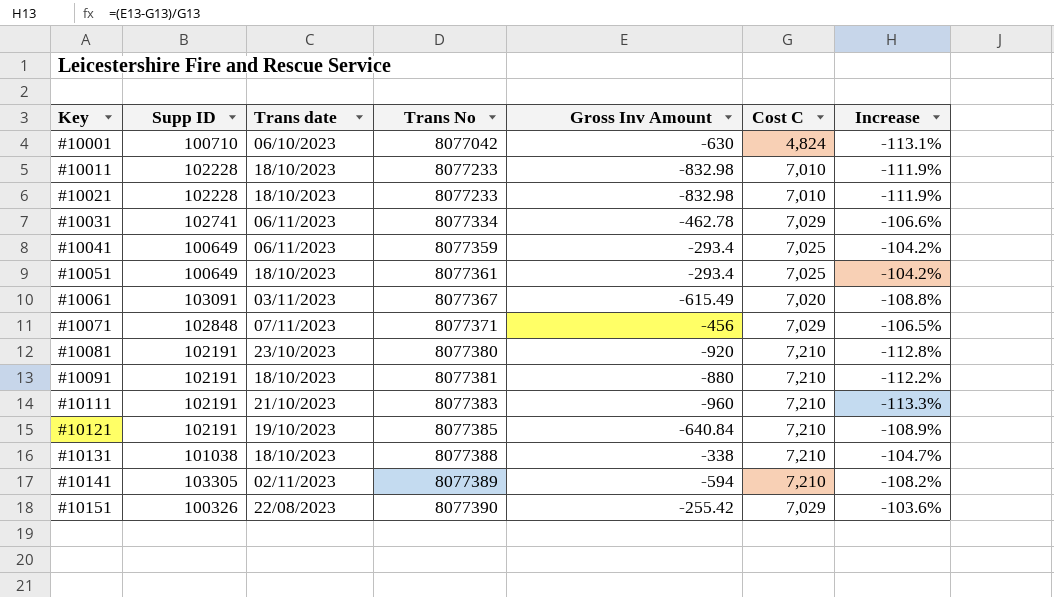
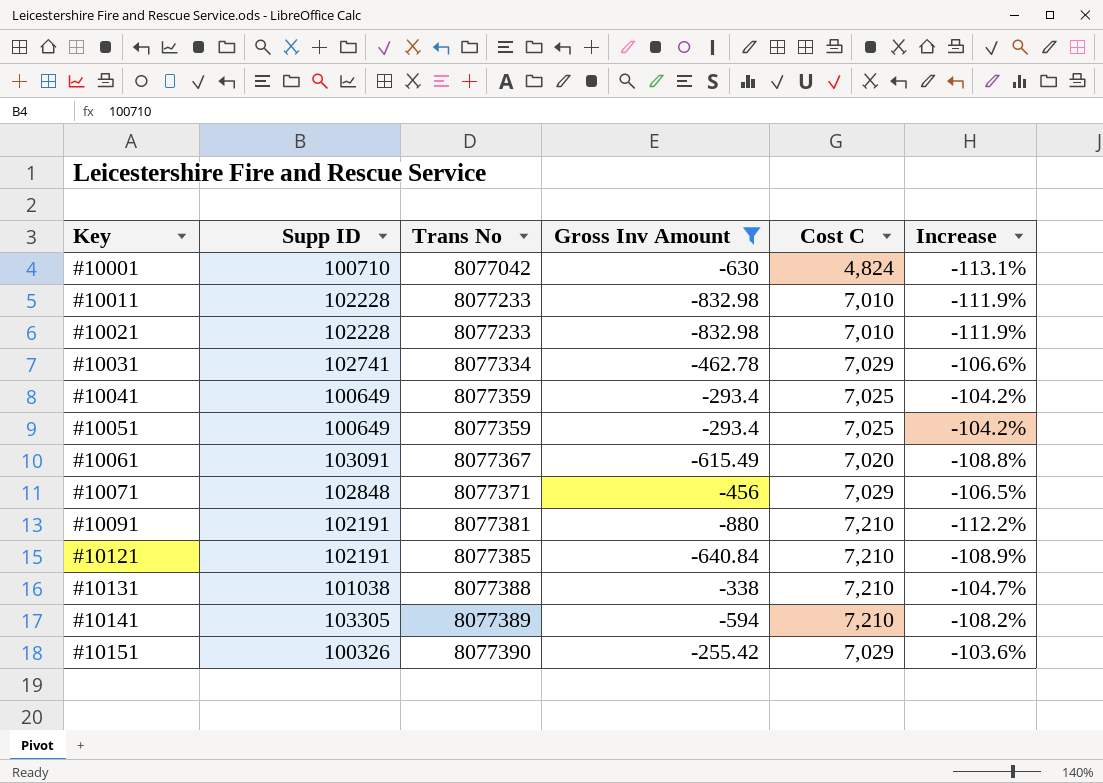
filter: none -> Gross Inv Amount >= -880
column Trans date | position: 3 -> none
#10051 | Trans No: 8077361 -> 8077359

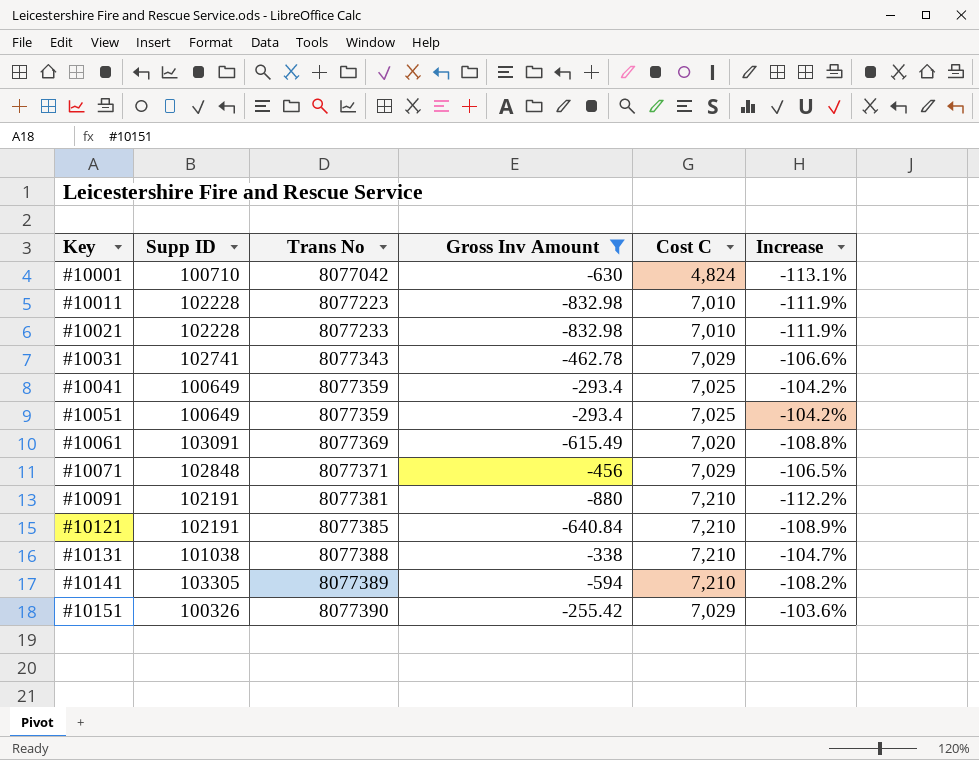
#10011 | Trans No: 8077233 -> 8077223
#10031 | Trans No: 8077334 -> 8077343
#10061 | Trans No: 8077367 -> 8077369

